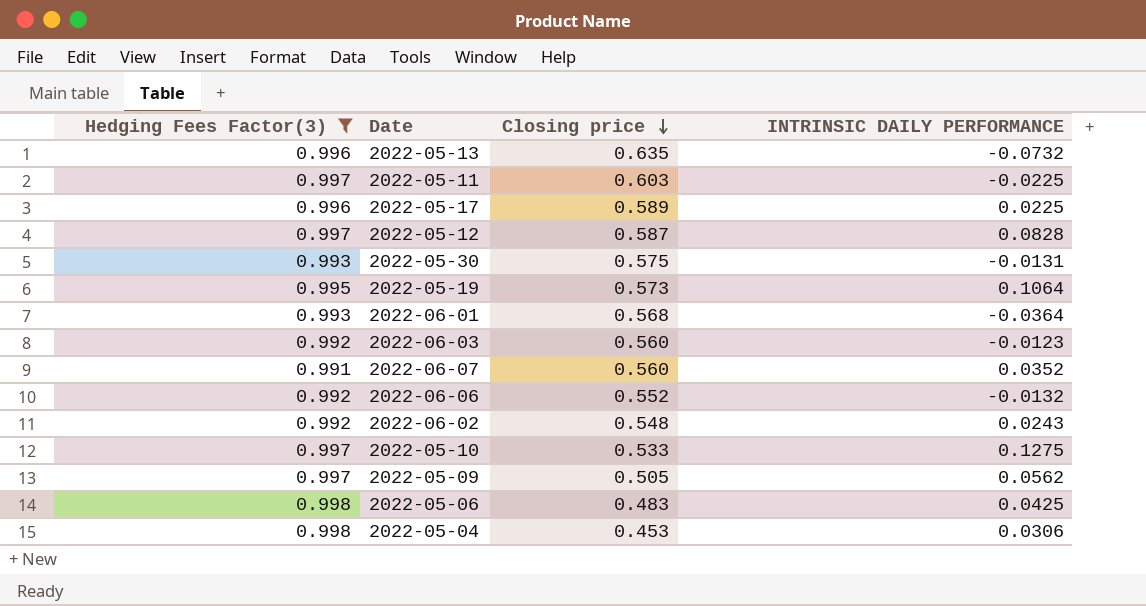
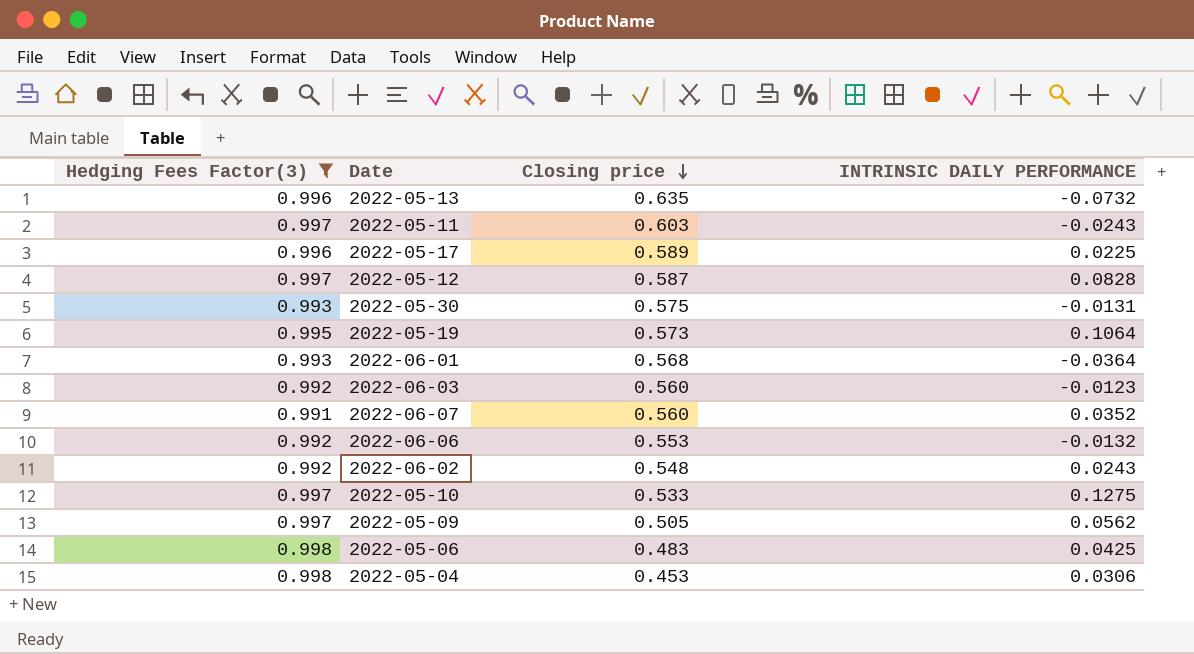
2022-05-11 | INTRINSIC DAILY PERFORMANCE: -0.0225 -> -0.0243
2022-06-06 | Closing price: 0.552 -> 0.553

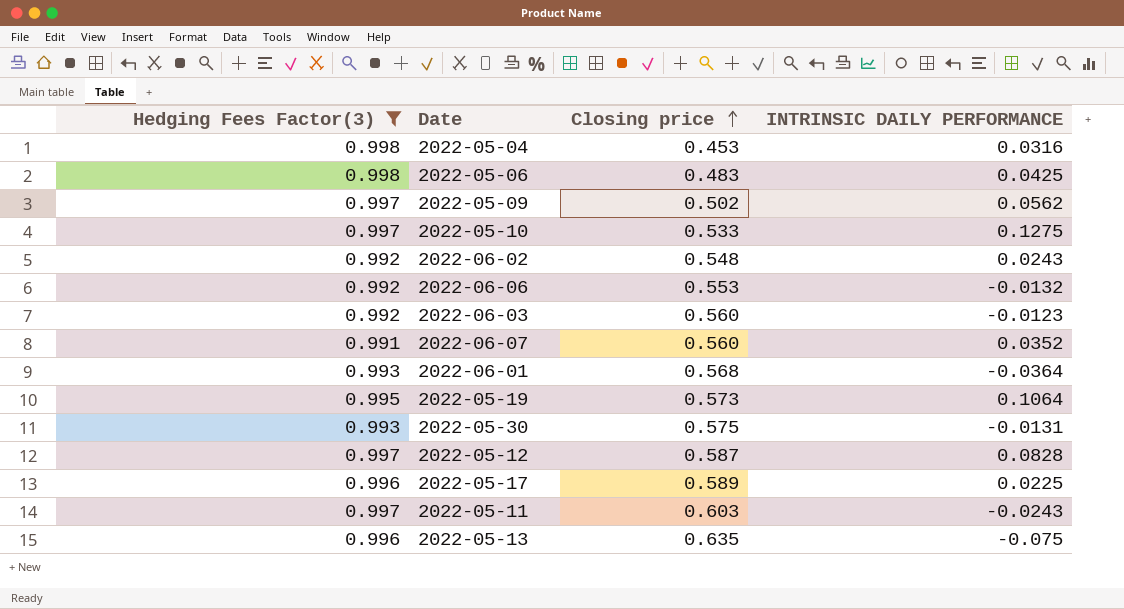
row order: Closing price descending -> Closing price ascending
2022-05-04 | INTRINSIC DAILY PERFORMANCE: 0.0306 -> 0.0316
2022-05-09 | Closing price: 0.505 -> 0.502
2022-05-13 | INTRINSIC DAILY PERFORMANCE: -0.0732 -> -0.075

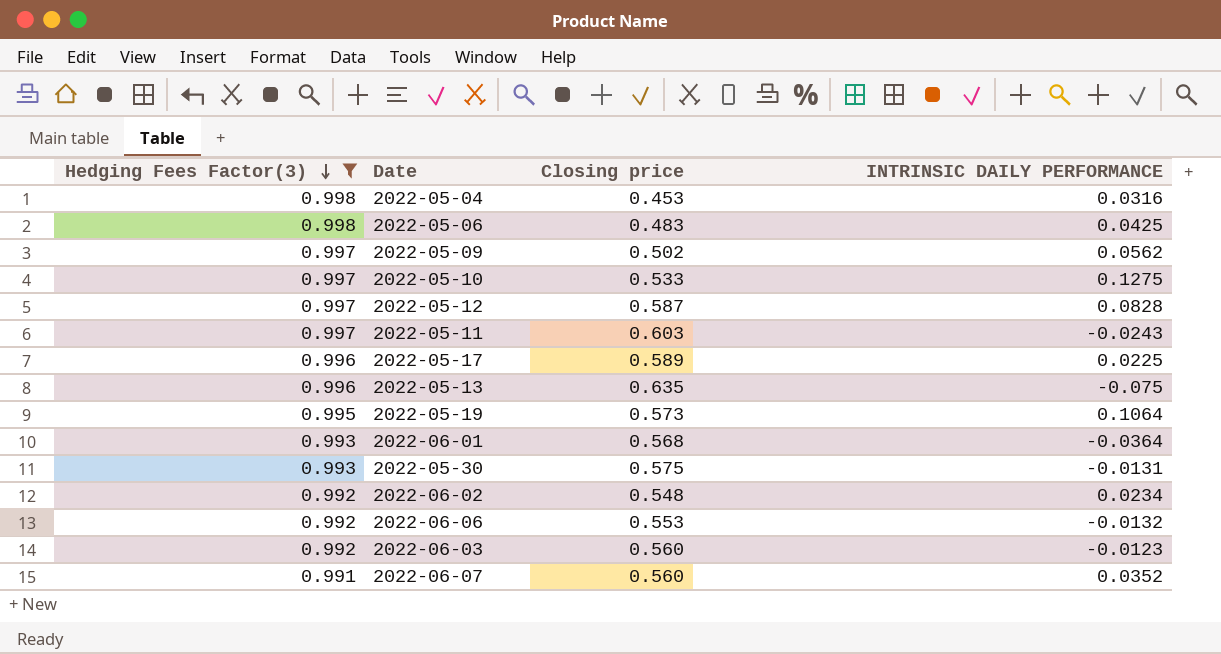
row order: Closing price ascending -> Hedging Fees Factor(3) descending
2022-06-02 | INTRINSIC DAILY PERFORMANCE: 0.0243 -> 0.0234

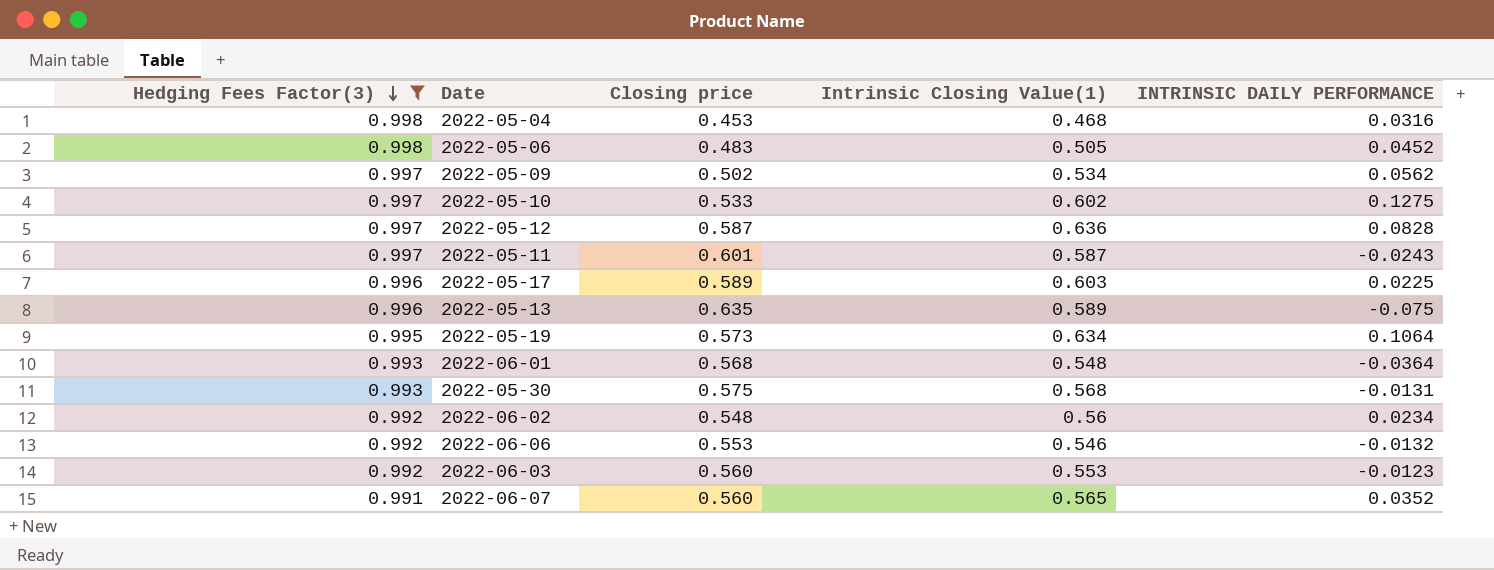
column Intrinsic Closing Value(1) | position: none -> 4
2022-05-06 | INTRINSIC DAILY PERFORMANCE: 0.0425 -> 0.0452
2022-05-11 | Closing price: 0.603 -> 0.601

